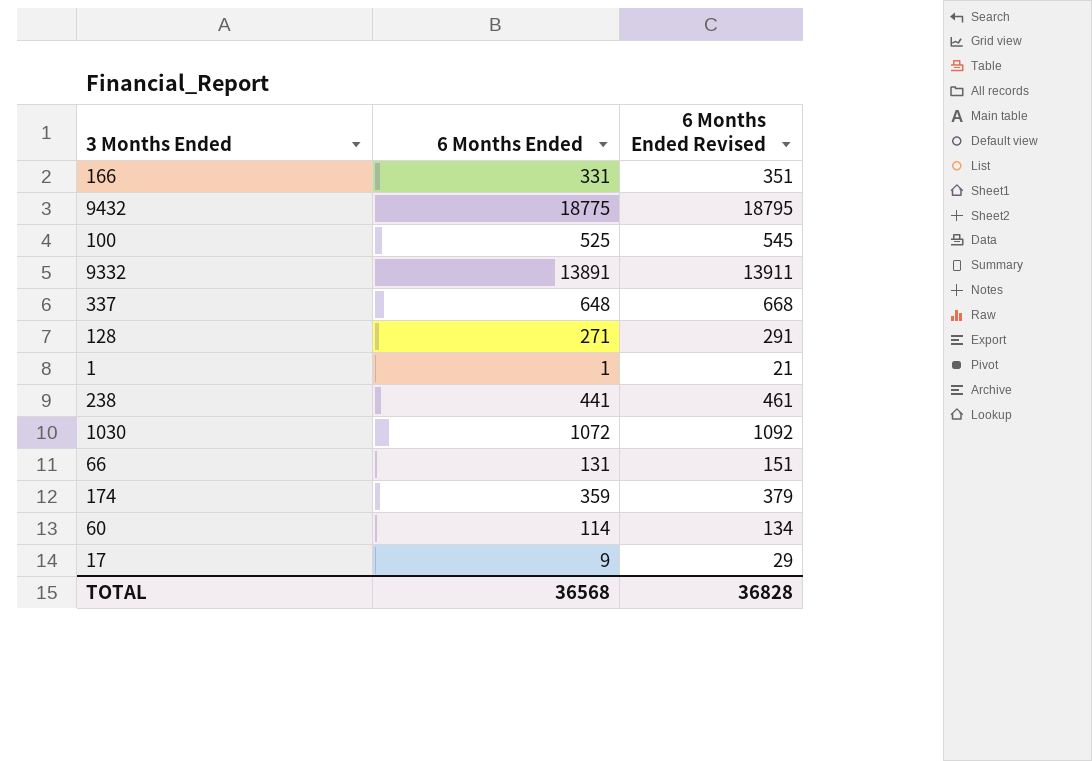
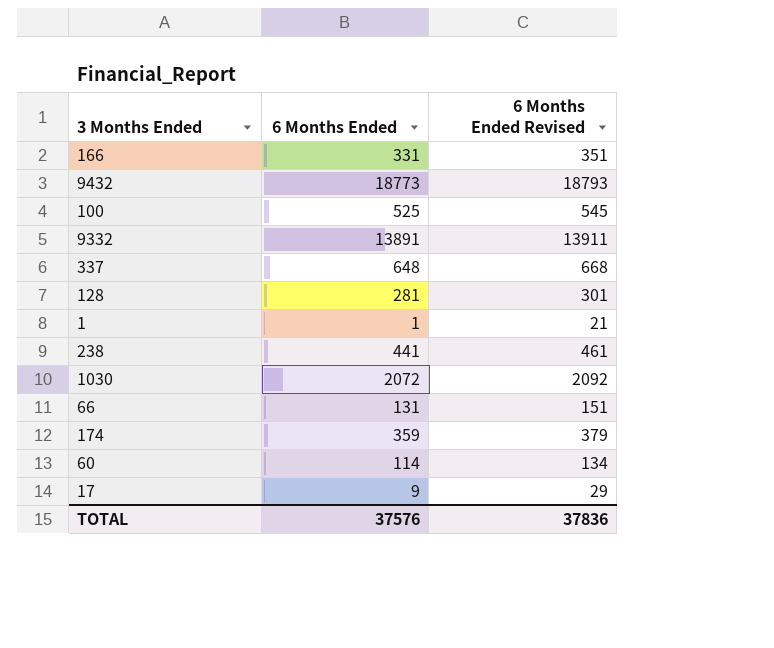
9432 | 6 Months Ended: 18775 -> 18773
9432 | 6 Months Ended Revised: 18795 -> 18793
128 | 6 Months Ended: 271 -> 281
128 | 6 Months Ended Revised: 291 -> 301
1030 | 6 Months Ended: 1072 -> 2072
1030 | 6 Months Ended Revised: 1092 -> 2092
TOTAL | 6 Months Ended: 36568 -> 37576
TOTAL | 6 Months Ended Revised: 36828 -> 37836

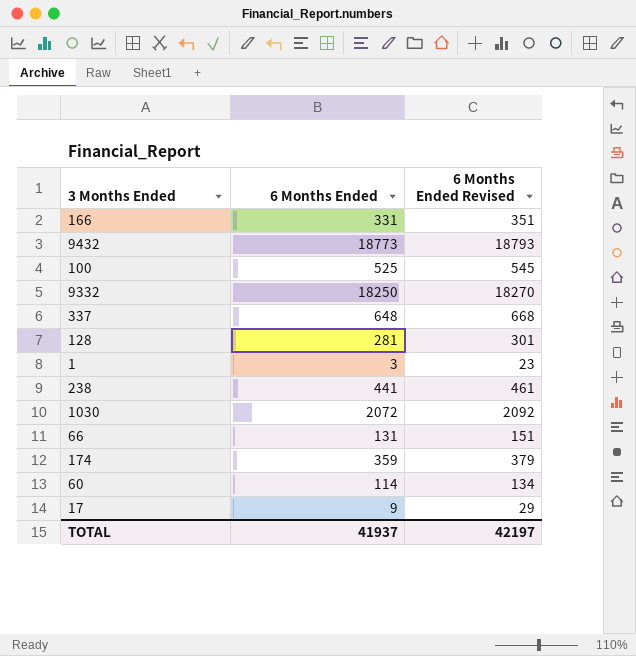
9332 | 6 Months Ended: 13891 -> 18250
9332 | 6 Months Ended Revised: 13911 -> 18270
1 | 6 Months Ended: 1 -> 3
1 | 6 Months Ended Revised: 21 -> 23
TOTAL | 6 Months Ended: 37576 -> 41937
TOTAL | 6 Months Ended Revised: 37836 -> 42197

